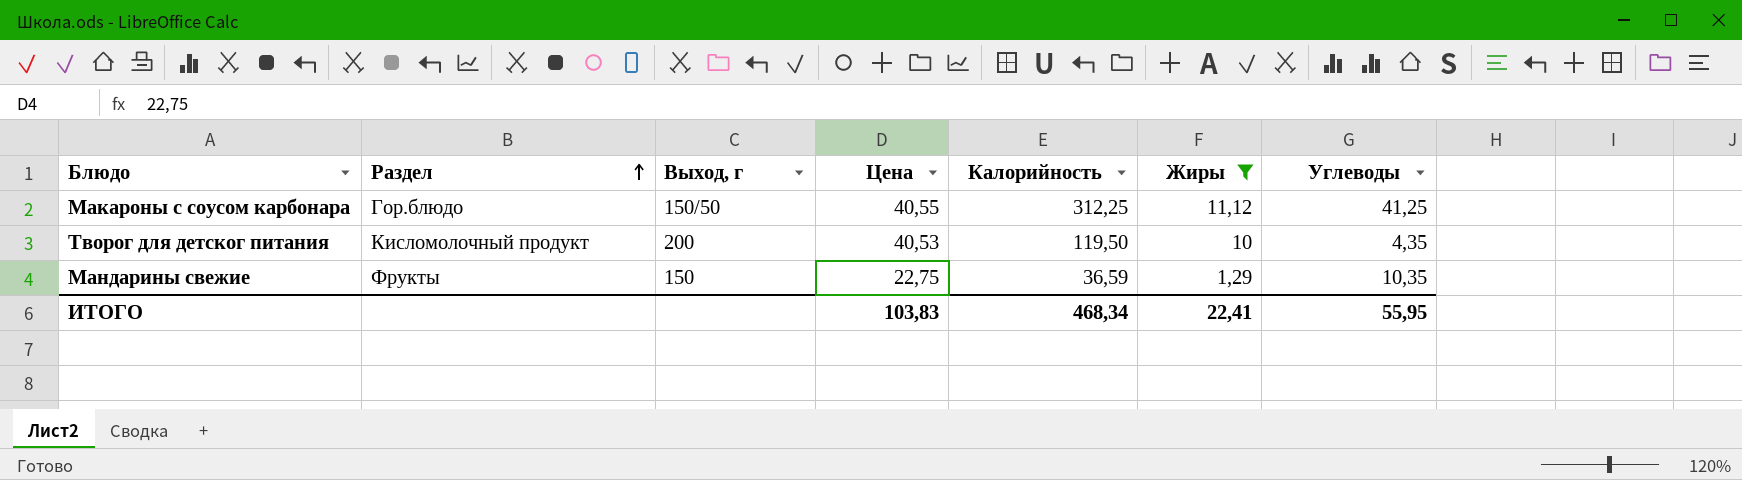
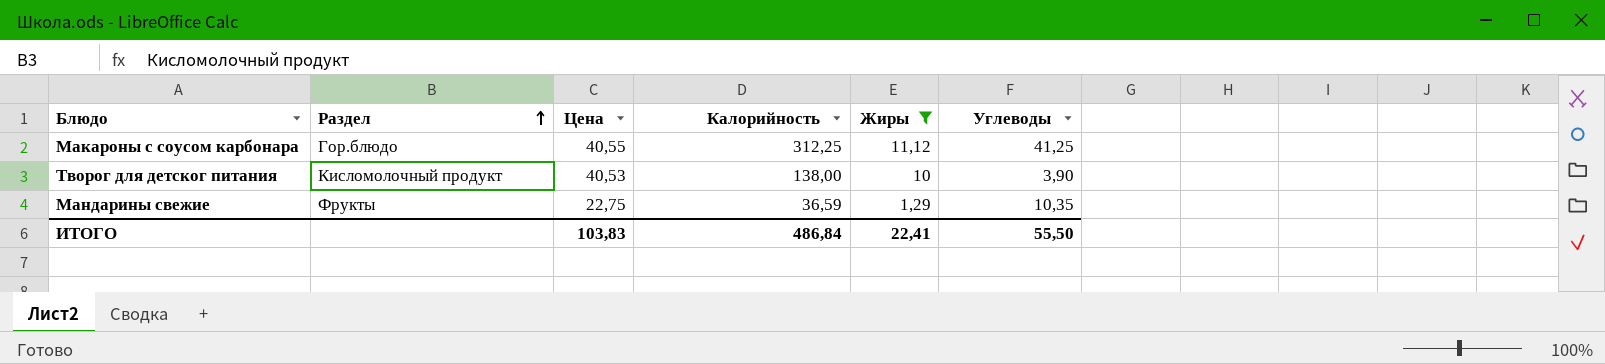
column Выход, г | position: 3 -> none
Творог для детског питания | Калорийность: 119,50 -> 138,00
Творог для детског питания | Углеводы: 4,35 -> 3,90
ИТОГО | Калорийность: 468,34 -> 486,84
ИТОГО | Углеводы: 55,95 -> 55,50

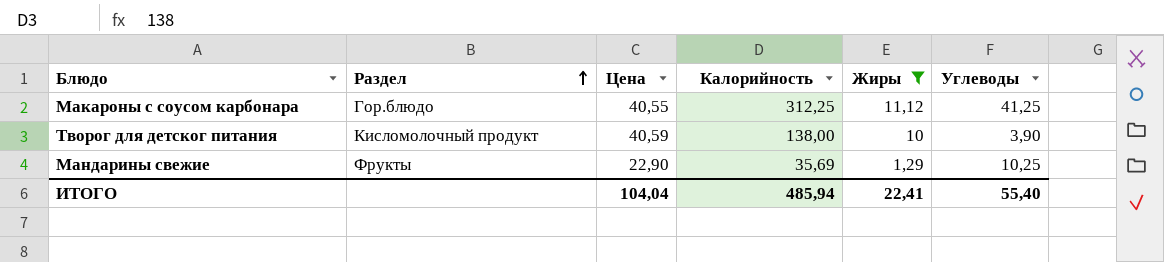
Творог для детског питания | Цена: 40,53 -> 40,59
Мандарины свежие | Цена: 22,75 -> 22,90
Мандарины свежие | Калорийность: 36,59 -> 35,69
Мандарины свежие | Углеводы: 10,35 -> 10,25
ИТОГО | Цена: 103,83 -> 104,04
ИТОГО | Калорийность: 486,84 -> 485,94
ИТОГО | Углеводы: 55,50 -> 55,40

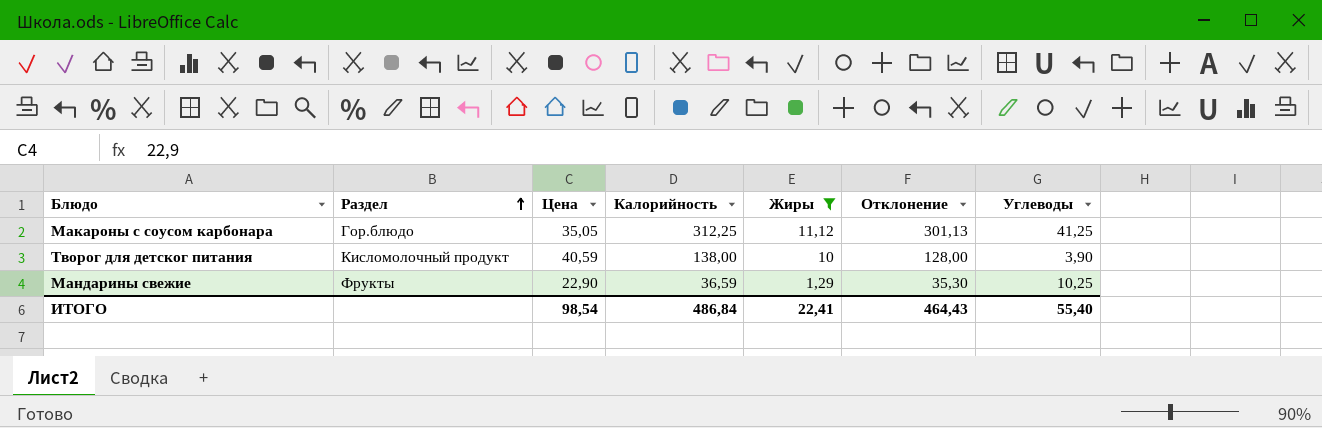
column Отклонение | formula: none -> [Калорийность] - [Жиры]
Макароны с соусом карбонара | Цена: 40,55 -> 35,05
Мандарины свежие | Калорийность: 35,69 -> 36,59
ИТОГО | Цена: 104,04 -> 98,54
ИТОГО | Калорийность: 485,94 -> 486,84

